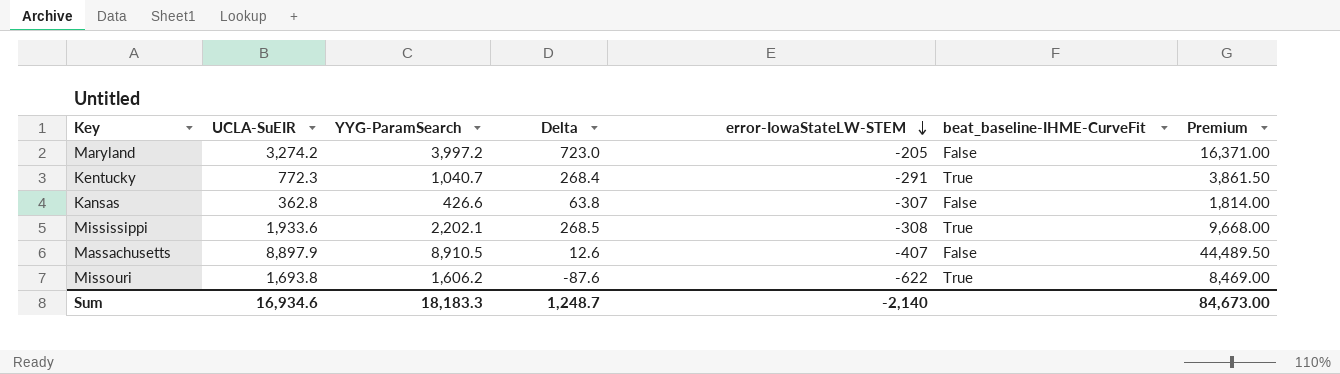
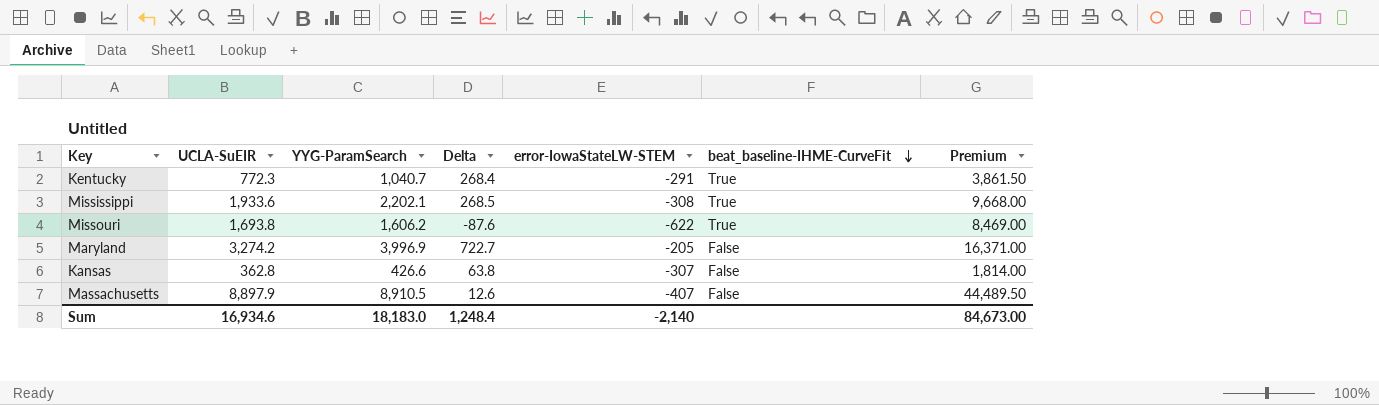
row order: error-IowaStateLW-STEM descending -> beat_baseline-IHME-CurveFit descending
Maryland | YYG-ParamSearch: 3,997.2 -> 3,996.9
Maryland | Delta: 723.0 -> 722.7
Sum | YYG-ParamSearch: 18,183.3 -> 18,183.0
Sum | Delta: 1,248.7 -> 1,248.4

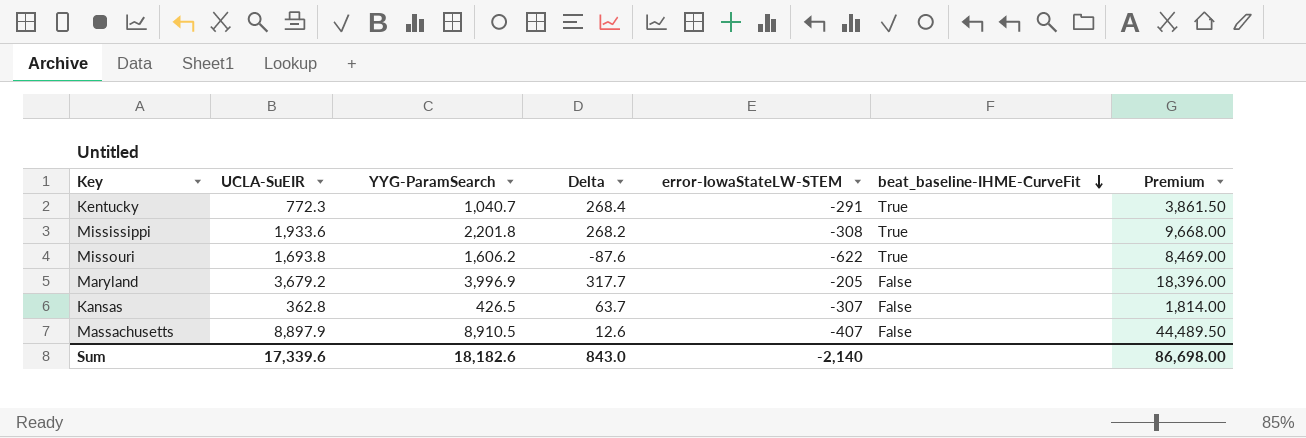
Mississippi | YYG-ParamSearch: 2,202.1 -> 2,201.8
Mississippi | Delta: 268.5 -> 268.2
Maryland | UCLA-SuEIR: 3,274.2 -> 3,679.2
Maryland | Delta: 722.7 -> 317.7
Maryland | Premium: 16,371.00 -> 18,396.00
Kansas | YYG-ParamSearch: 426.6 -> 426.5
Kansas | Delta: 63.8 -> 63.7
Sum | UCLA-SuEIR: 16,934.6 -> 17,339.6
Sum | YYG-ParamSearch: 18,183.0 -> 18,182.6
Sum | Delta: 1,248.4 -> 843.0
Sum | Premium: 84,673.00 -> 86,698.00

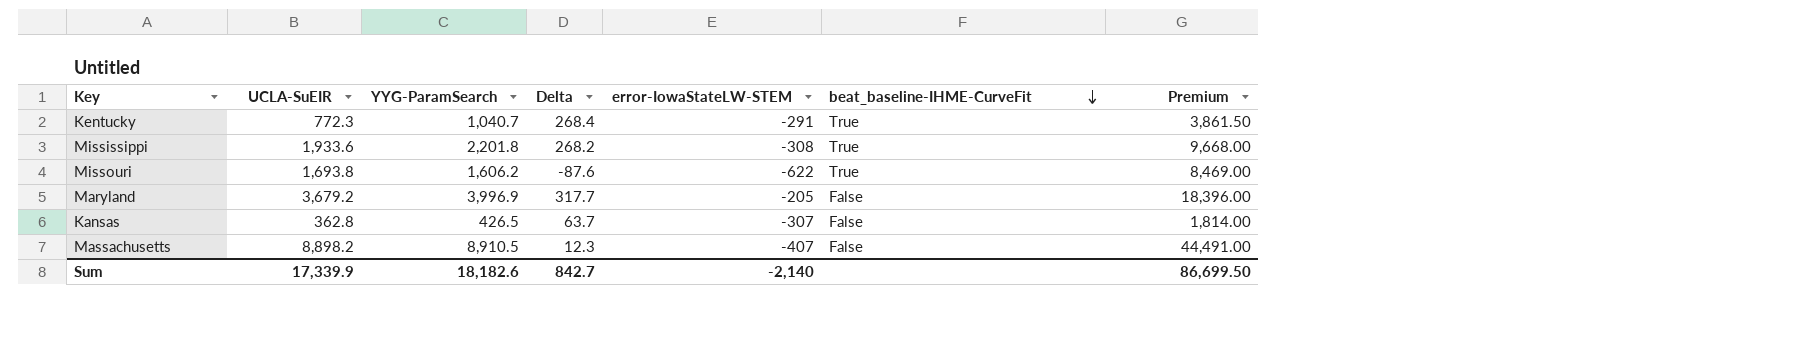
Massachusetts | UCLA-SuEIR: 8,897.9 -> 8,898.2
Massachusetts | Delta: 12.6 -> 12.3
Massachusetts | Premium: 44,489.50 -> 44,491.00
Sum | UCLA-SuEIR: 17,339.6 -> 17,339.9
Sum | Delta: 843.0 -> 842.7
Sum | Premium: 86,698.00 -> 86,699.50

